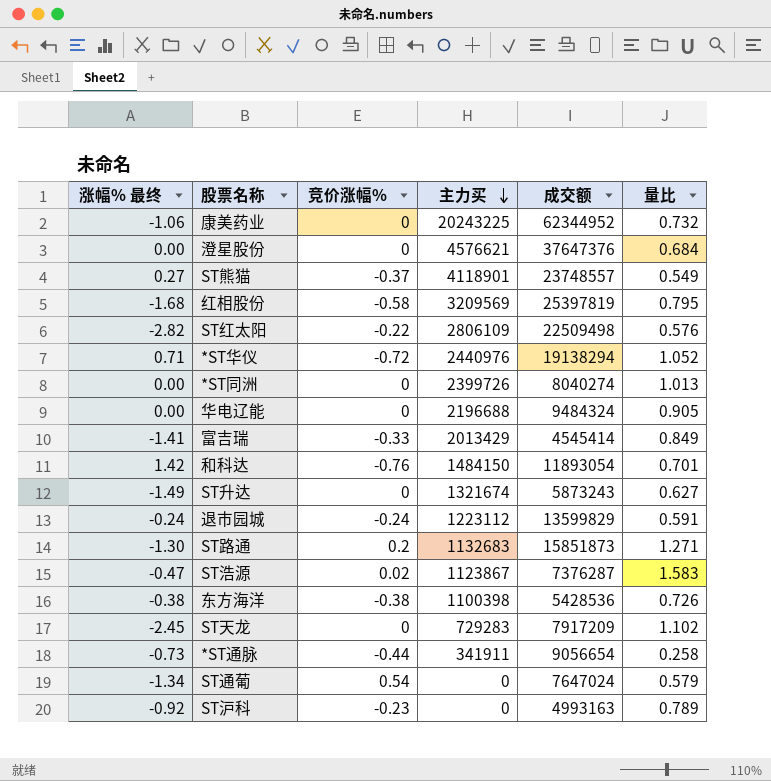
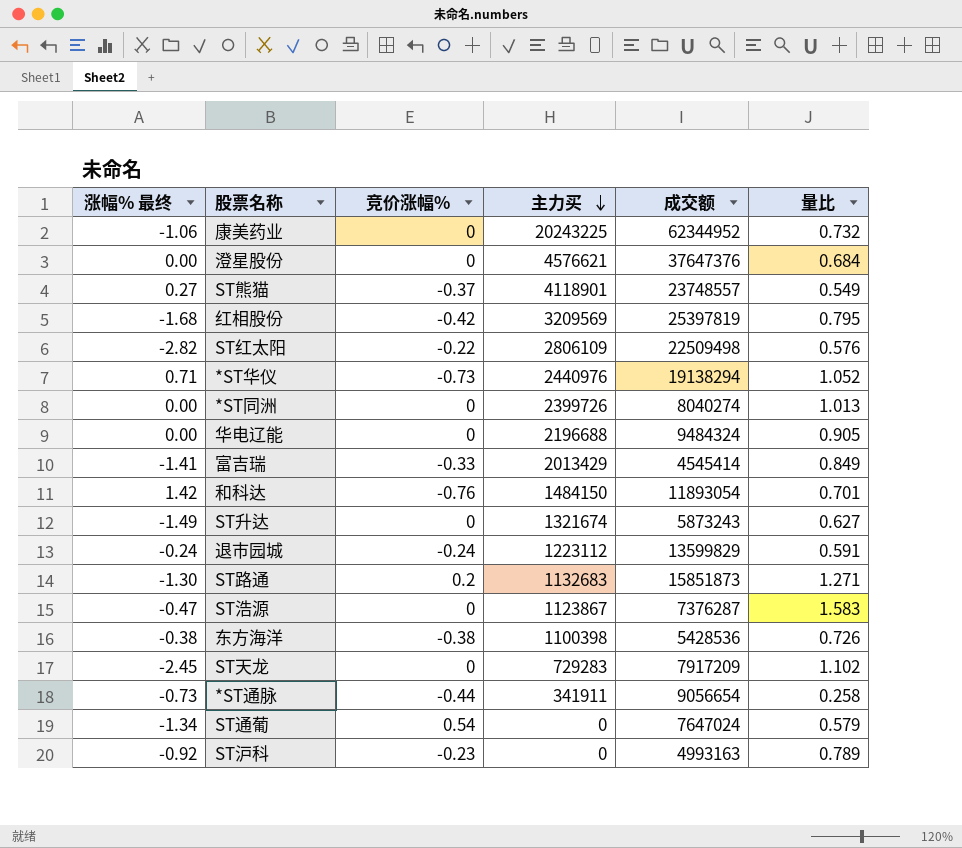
红相股份 | 竞价涨幅%: -0.58 -> -0.42
*ST华仪 | 竞价涨幅%: -0.72 -> -0.73
ST浩源 | 竞价涨幅%: 0.02 -> 0

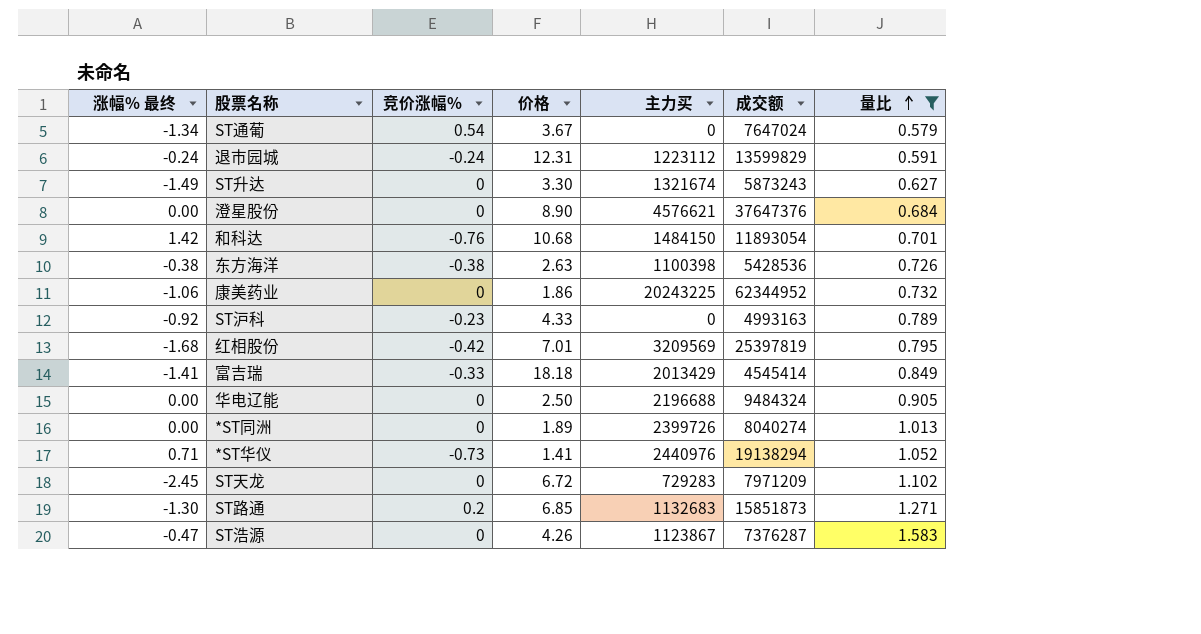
filter: none -> 量比 >= 0.579
row order: 主力买 descending -> 量比 ascending
column 价格 | position: none -> 4
ST天龙 | 成交额: 7917209 -> 7971209

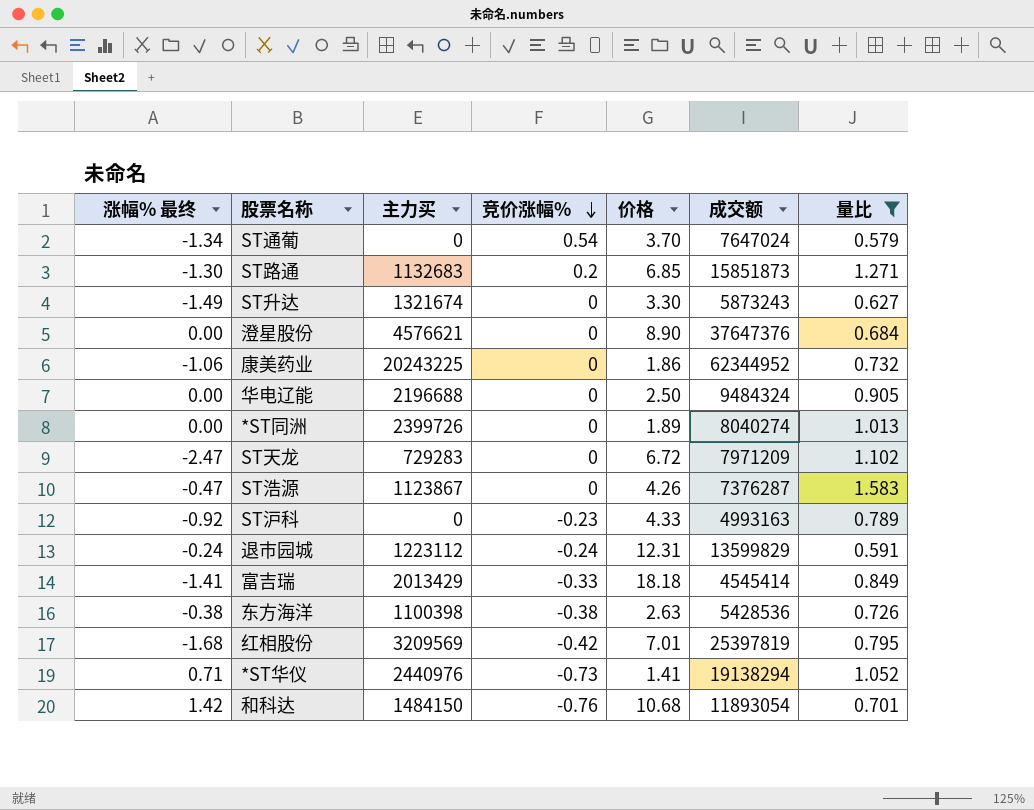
row order: 量比 ascending -> 竞价涨幅% descending
column 主力买 | position: 5 -> 3
ST通葡 | 价格: 3.67 -> 3.70
ST天龙 | 涨幅% 最终: -2.45 -> -2.47

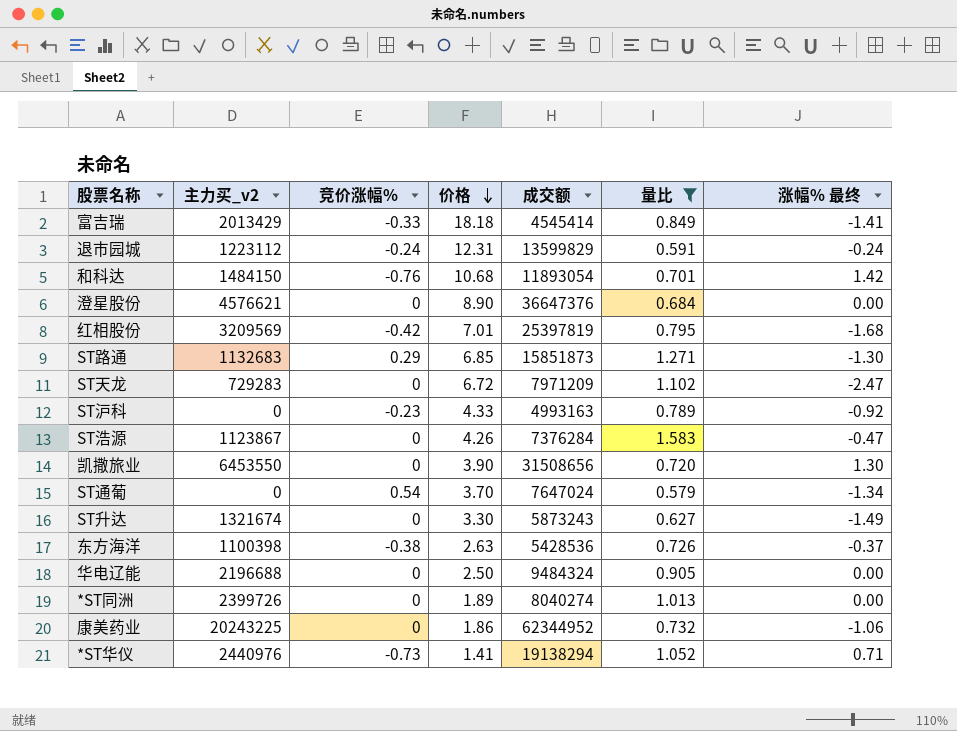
row order: 竞价涨幅% descending -> 价格 descending
column name: 主力买 -> 主力买_v2
column 涨幅% 最终 | position: 1 -> 7
澄星股份 | 成交额: 37647376 -> 36647376
ST路通 | 竞价涨幅%: 0.2 -> 0.29
ST浩源 | 成交额: 7376287 -> 7376284
row 凯撒旅业: none -> 6453550 | 0 | 3.90 | 31508656 | 0.720 | 1.30
东方海洋 | 涨幅% 最终: -0.38 -> -0.37

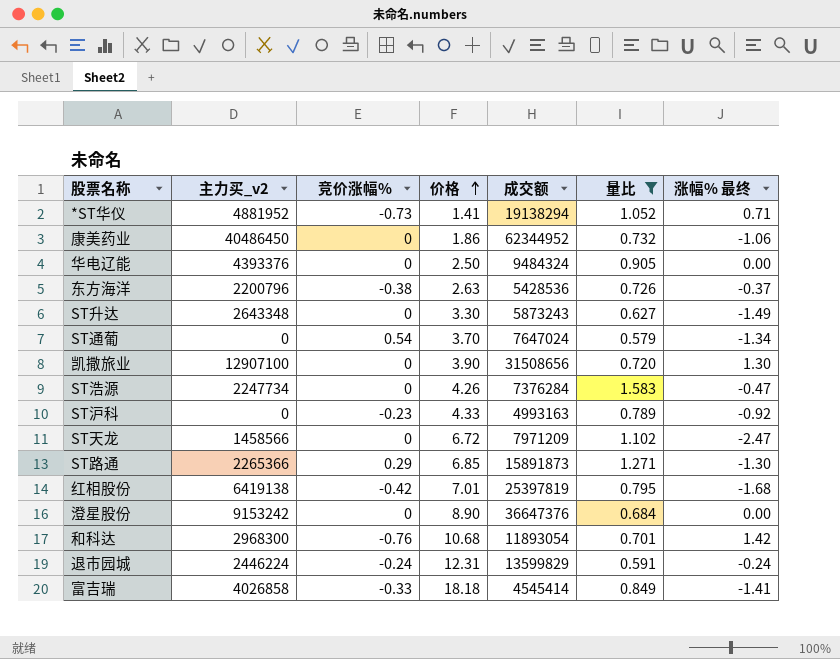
row order: 价格 descending -> 价格 ascending
row *ST同洲: 2399726 | 0 | 1.89 | 8040274 | 1.013 | 0.00 -> none
*ST华仪 | 主力买_v2: 2440976 -> 4881952
康美药业 | 主力买_v2: 20243225 -> 40486450
华电辽能 | 主力买_v2: 2196688 -> 4393376
东方海洋 | 主力买_v2: 1100398 -> 2200796
ST升达 | 主力买_v2: 1321674 -> 2643348
凯撒旅业 | 主力买_v2: 6453550 -> 12907100
ST浩源 | 主力买_v2: 1123867 -> 2247734
ST天龙 | 主力买_v2: 729283 -> 1458566
ST路通 | 主力买_v2: 1132683 -> 2265366
ST路通 | 成交额: 15851873 -> 15891873
红相股份 | 主力买_v2: 3209569 -> 6419138
澄星股份 | 主力买_v2: 4576621 -> 9153242
和科达 | 主力买_v2: 1484150 -> 2968300
退市园城 | 主力买_v2: 1223112 -> 2446224
富吉瑞 | 主力买_v2: 2013429 -> 4026858

